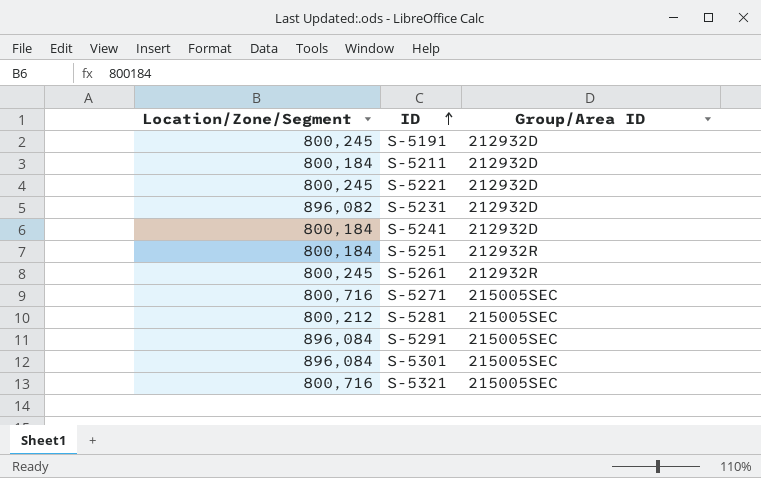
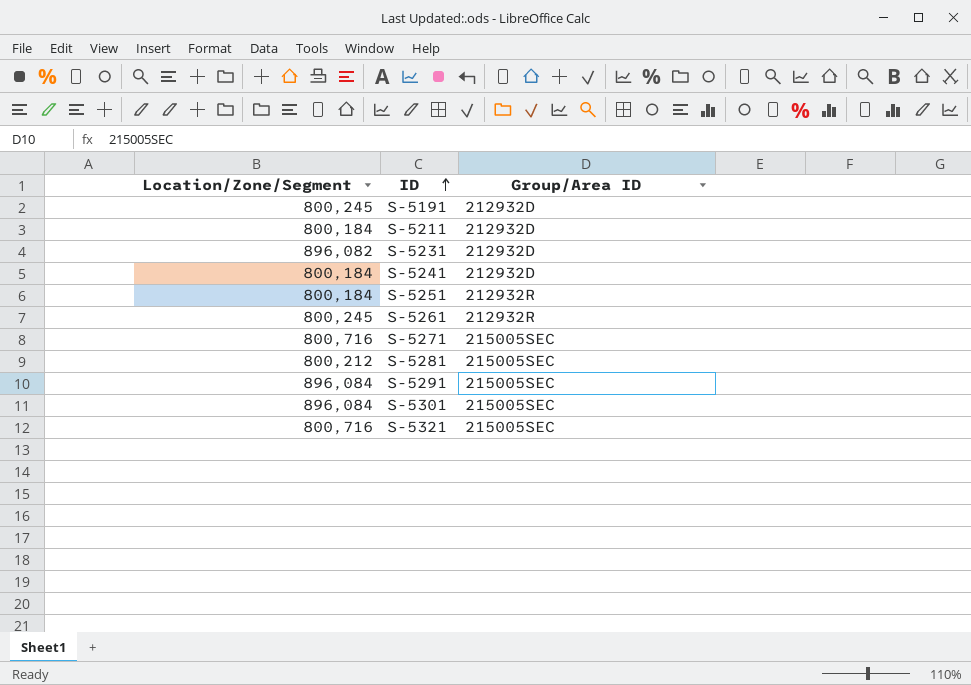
row S-5221: 800,245 | 212932D -> none

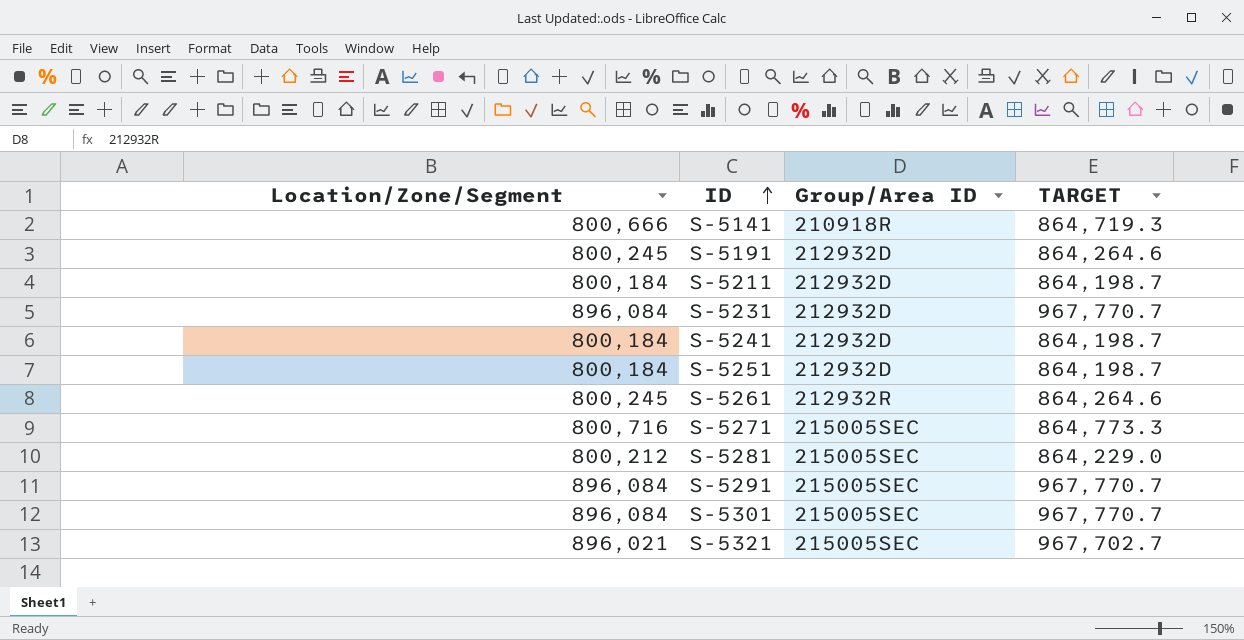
column TARGET | formula: none -> [Location/Zone/Segment] * 1.08
row S-5141: none -> 800,666 | 210918R | 864,719.3
S-5231 | Location/Zone/Segment: 896,082 -> 896,084
S-5251 | Group/Area ID: 212932R -> 212932D
S-5321 | Location/Zone/Segment: 800,716 -> 896,021

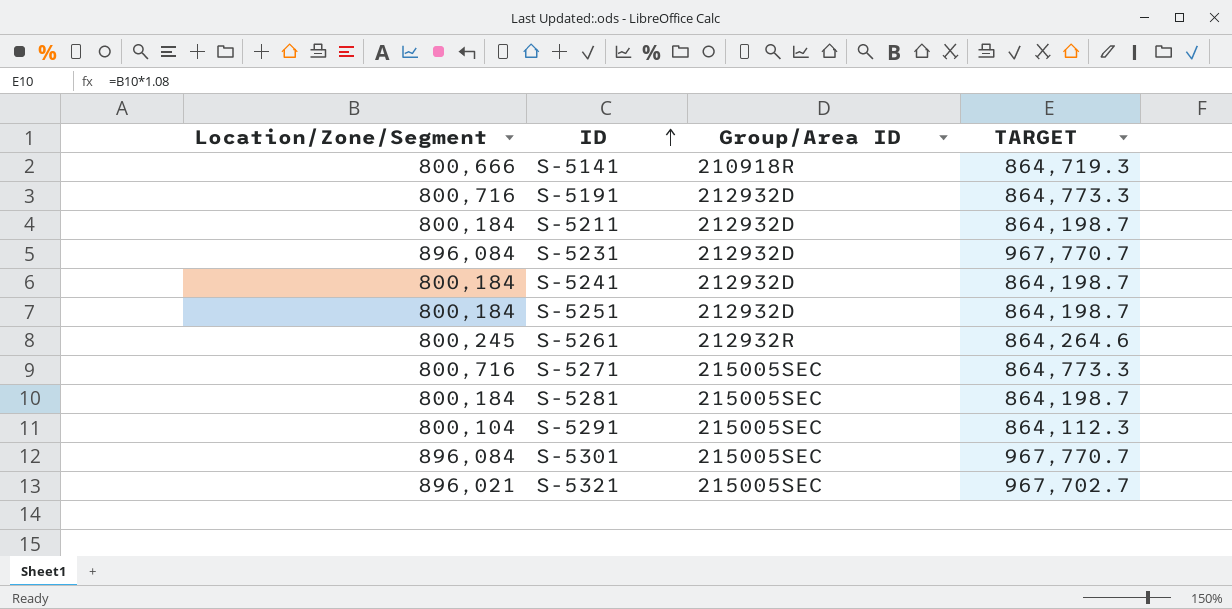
S-5191 | Location/Zone/Segment: 800,245 -> 800,716
S-5191 | TARGET: 864,264.6 -> 864,773.3
S-5281 | Location/Zone/Segment: 800,212 -> 800,184
S-5281 | TARGET: 864,229.0 -> 864,198.7
S-5291 | Location/Zone/Segment: 896,084 -> 800,104
S-5291 | TARGET: 967,770.7 -> 864,112.3

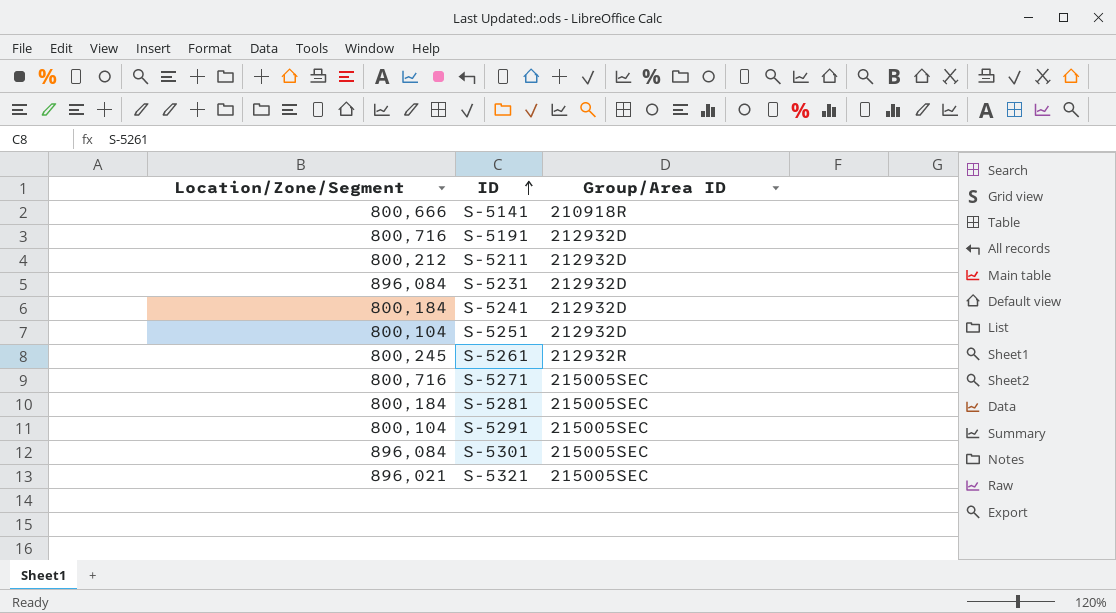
column TARGET | formula: [Location/Zone/Segment] * 1.08 -> none
S-5211 | Location/Zone/Segment: 800,184 -> 800,212
S-5251 | Location/Zone/Segment: 800,184 -> 800,104

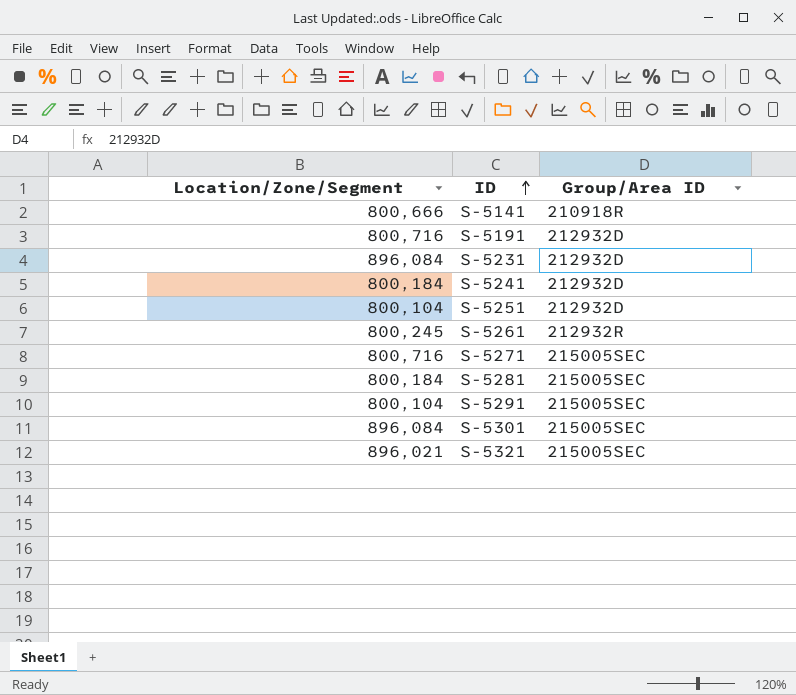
row S-5211: 800,212 | 212932D -> none

